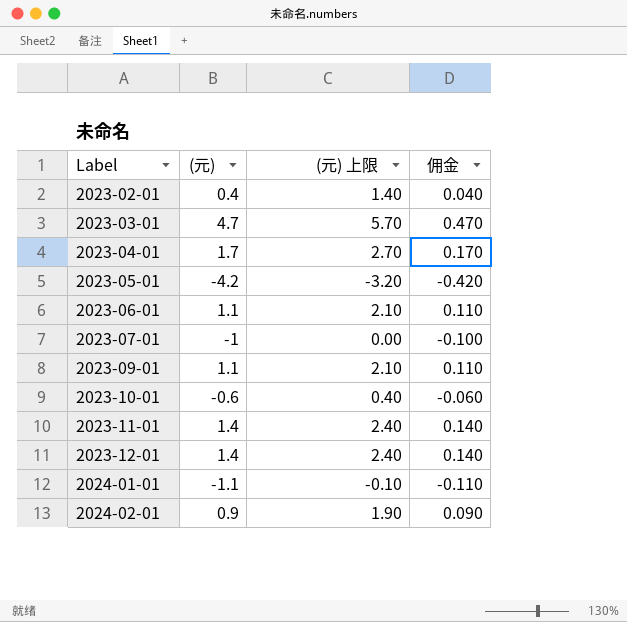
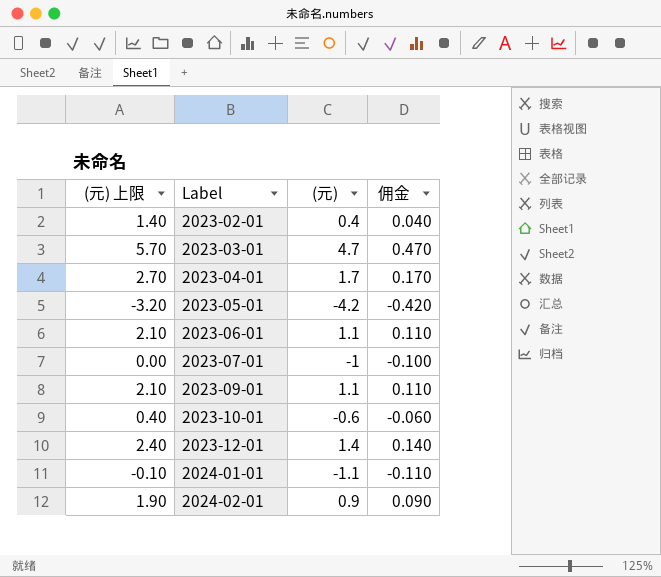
column (元) 上限 | position: 3 -> 1
row 2023-11-01: 1.4 | 2.40 | 0.140 -> none

